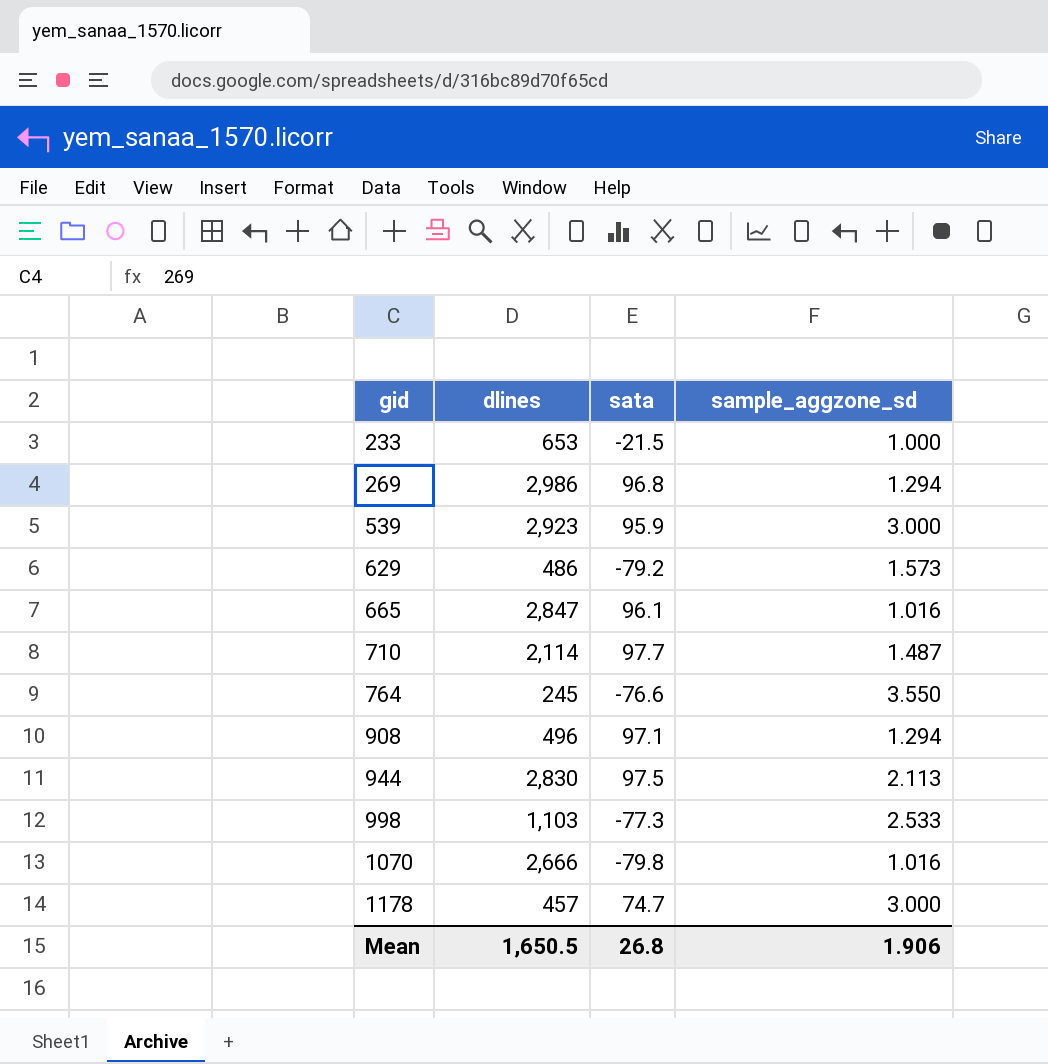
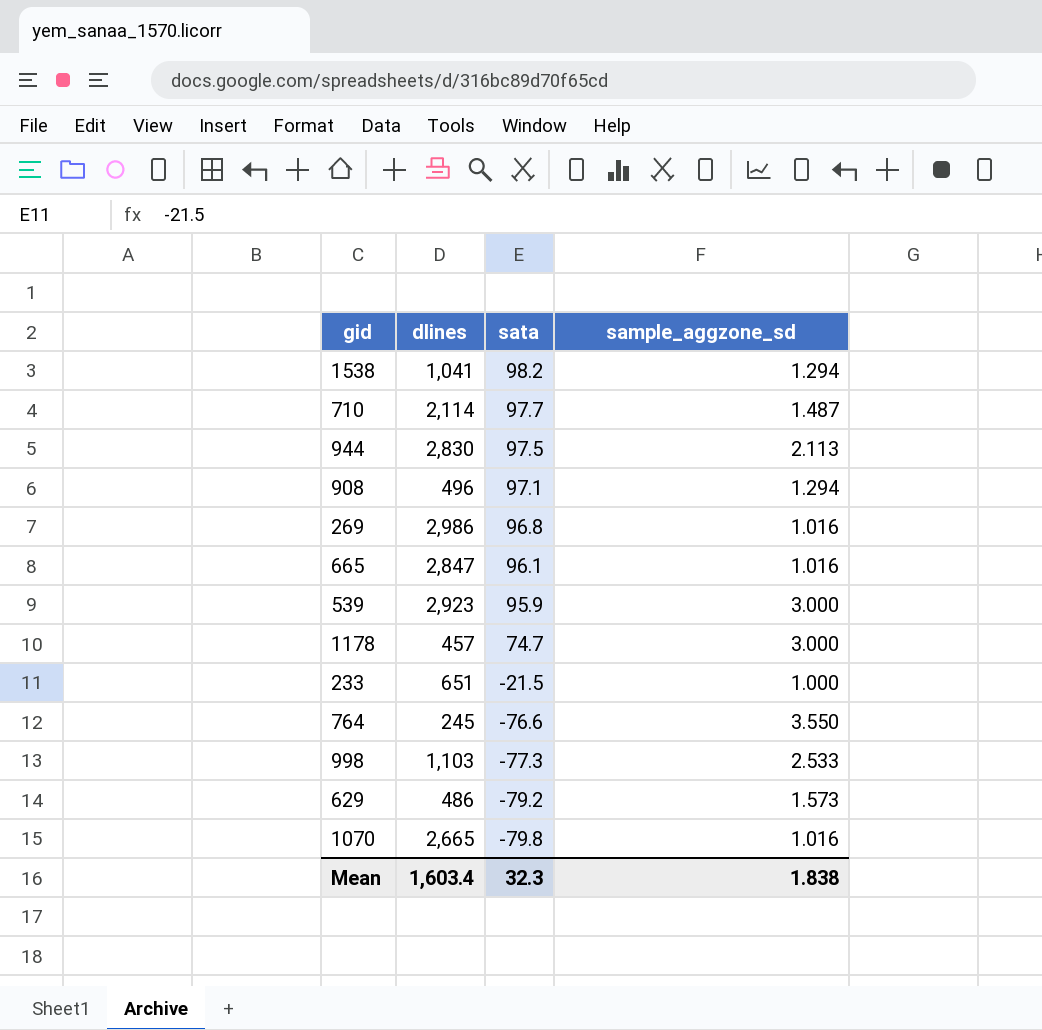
row order: gid ascending -> sata descending
row 1538: none -> 1,041 | 98.2 | 1.294
269 | sample_aggzone_sd: 1.294 -> 1.016
233 | dlines: 653 -> 651
1070 | dlines: 2,666 -> 2,665
Mean | dlines: 1,650.5 -> 1,603.4
Mean | sata: 26.8 -> 32.3
Mean | sample_aggzone_sd: 1.906 -> 1.838

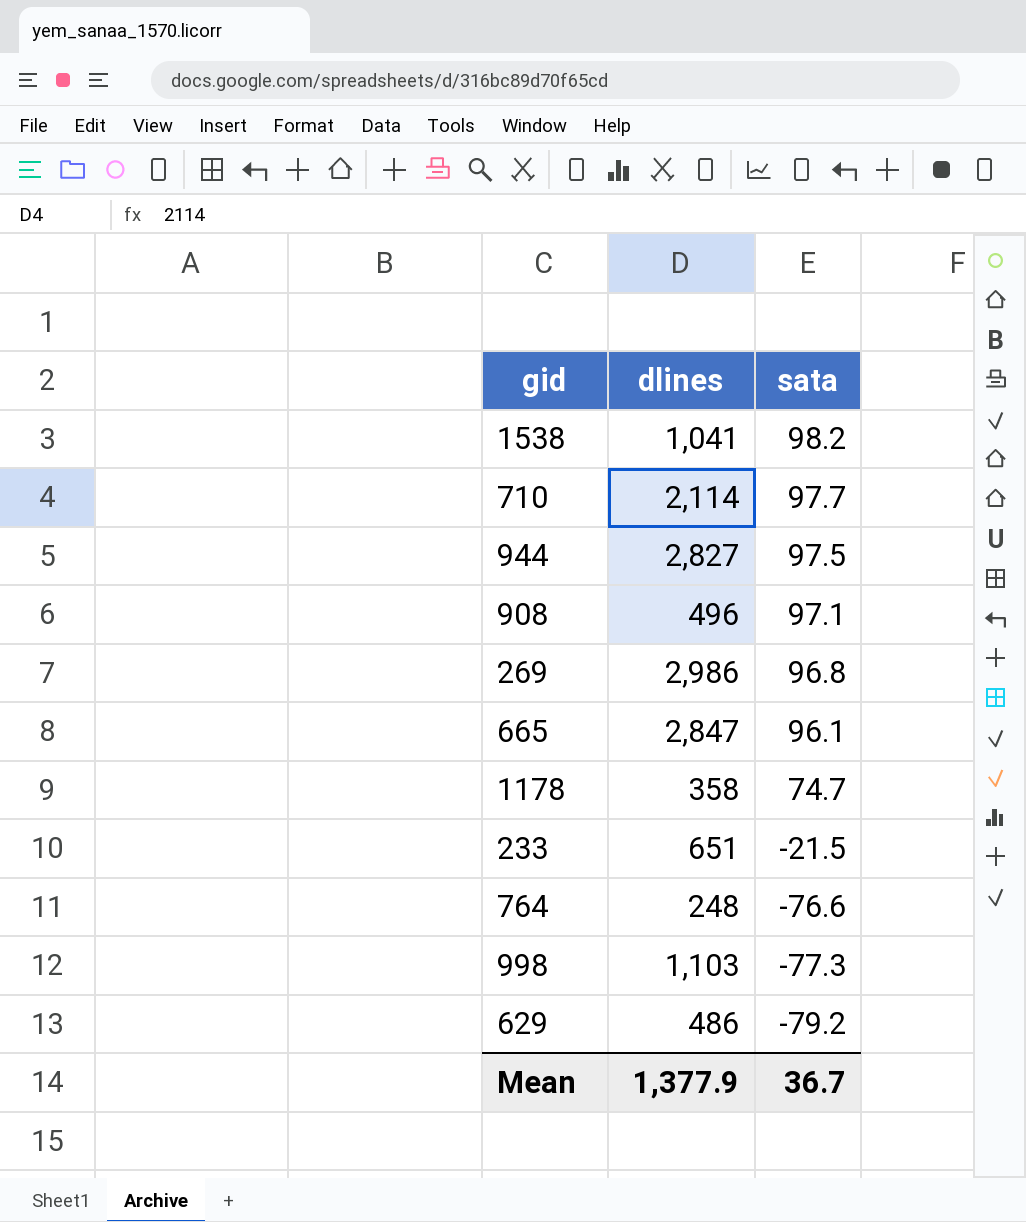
column sample_aggzone_sd | position: 4 -> none
row 539: 2,923 | 95.9 | 3.000 -> none
row 1070: 2,665 | -79.8 | 1.016 -> none
944 | dlines: 2,830 -> 2,827
1178 | dlines: 457 -> 358
764 | dlines: 245 -> 248
Mean | dlines: 1,603.4 -> 1,377.9
Mean | sata: 32.3 -> 36.7

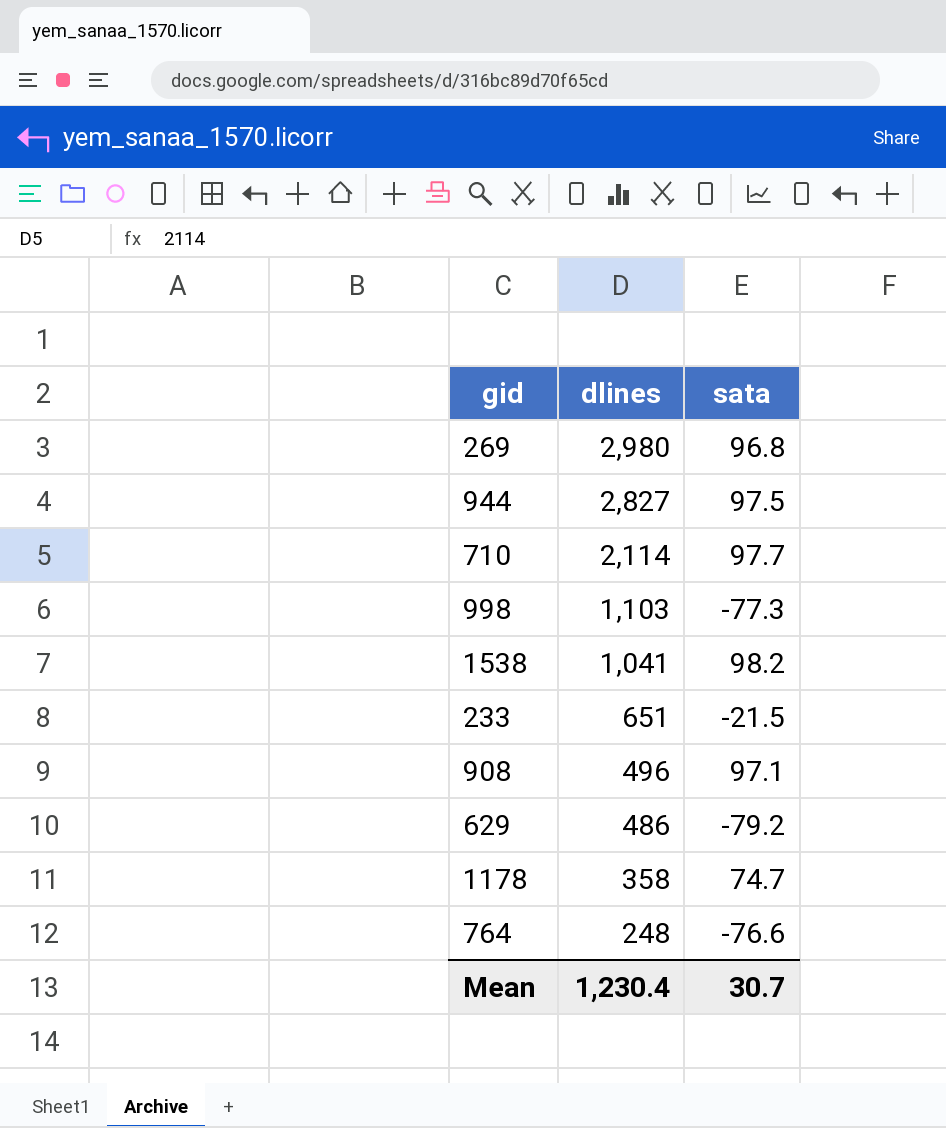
row order: sata descending -> dlines descending
row 665: 2,847 | 96.1 -> none
269 | dlines: 2,986 -> 2,980
Mean | dlines: 1,377.9 -> 1,230.4
Mean | sata: 36.7 -> 30.7

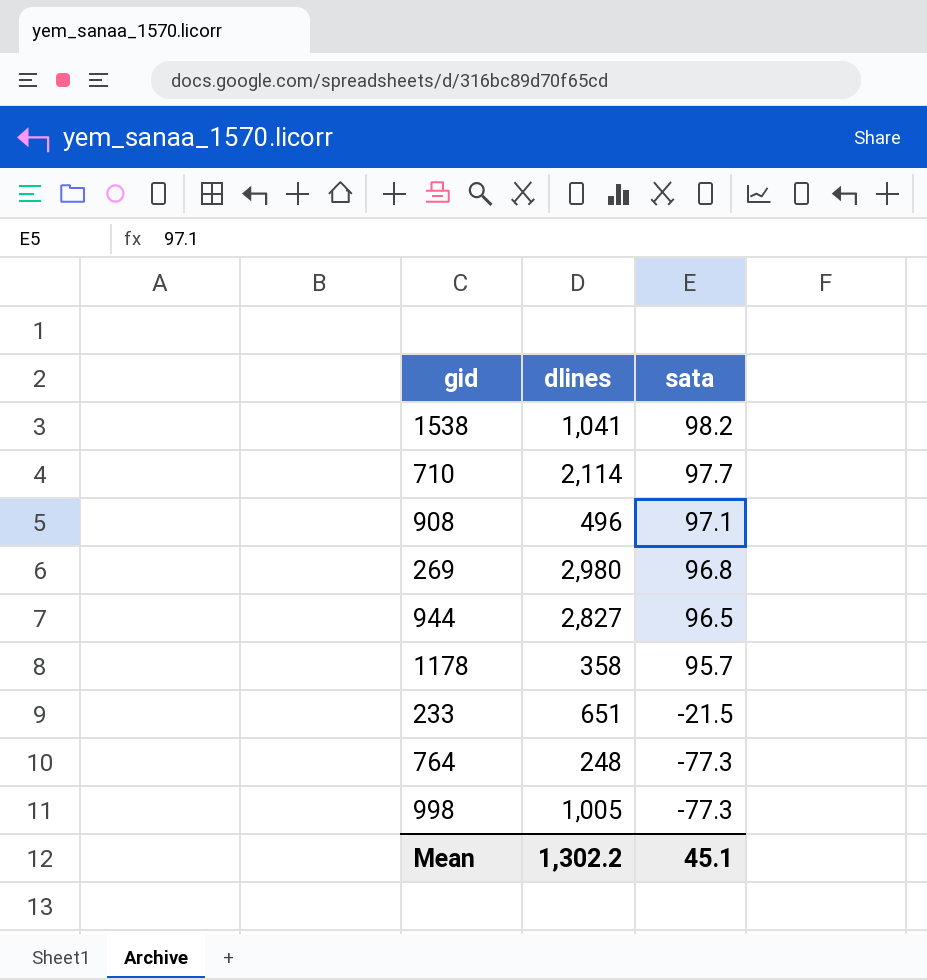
row order: dlines descending -> sata descending
row 629: 486 | -79.2 -> none
944 | sata: 97.5 -> 96.5
1178 | sata: 74.7 -> 95.7
764 | sata: -76.6 -> -77.3
998 | dlines: 1,103 -> 1,005
Mean | dlines: 1,230.4 -> 1,302.2
Mean | sata: 30.7 -> 45.1

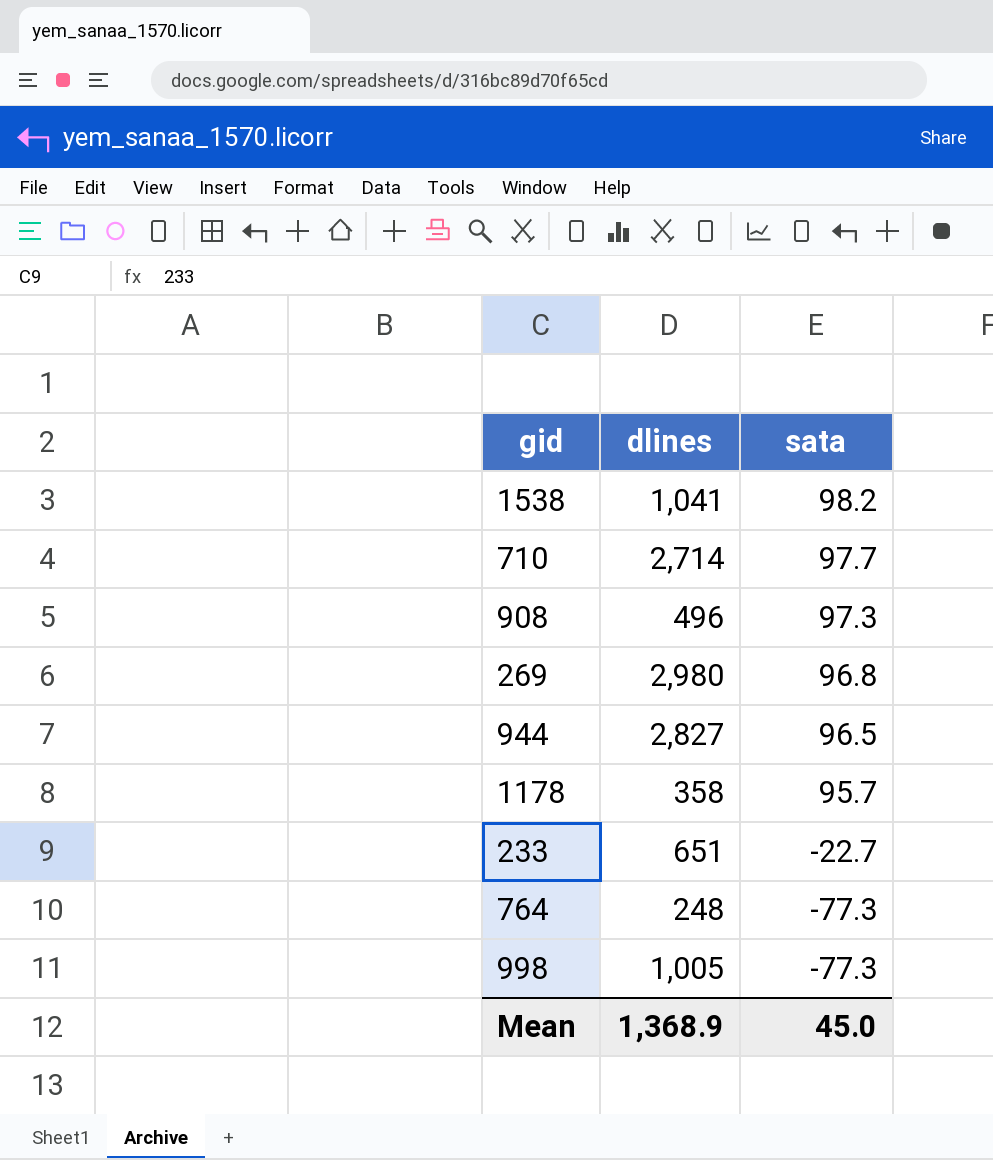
710 | dlines: 2,114 -> 2,714
908 | sata: 97.1 -> 97.3
233 | sata: -21.5 -> -22.7
Mean | dlines: 1,302.2 -> 1,368.9
Mean | sata: 45.1 -> 45.0

